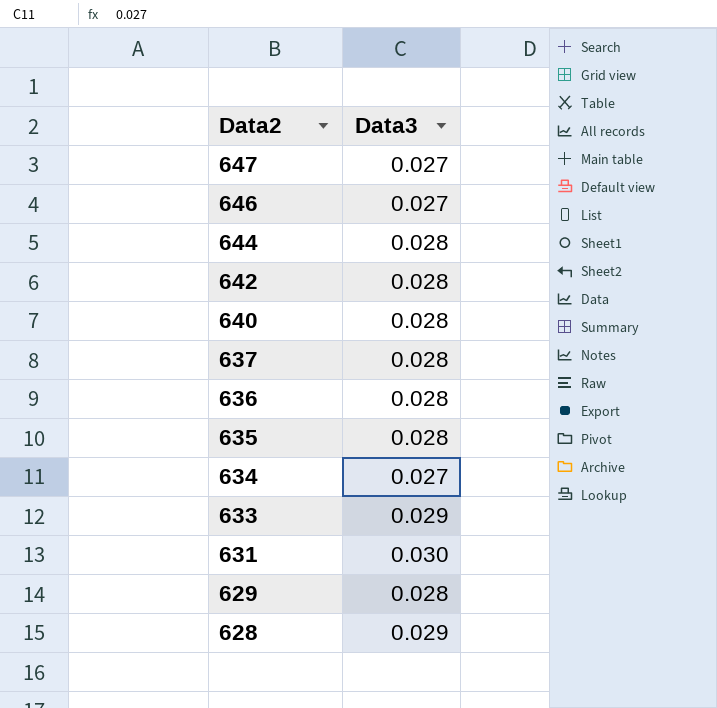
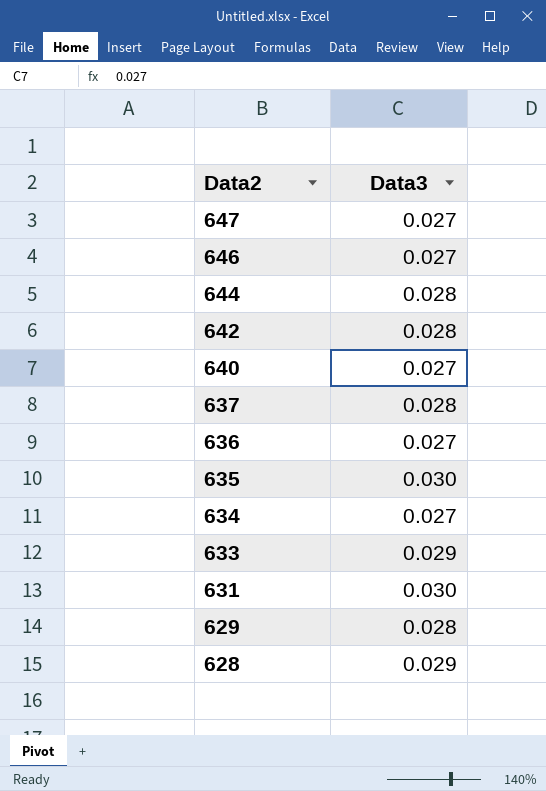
640 | Data3: 0.028 -> 0.027
636 | Data3: 0.028 -> 0.027
635 | Data3: 0.028 -> 0.030

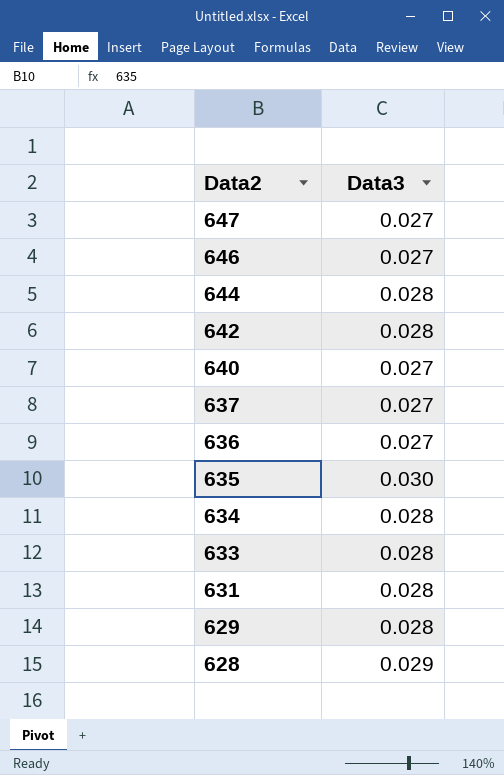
637 | Data3: 0.028 -> 0.027
634 | Data3: 0.027 -> 0.028
633 | Data3: 0.029 -> 0.028
631 | Data3: 0.030 -> 0.028

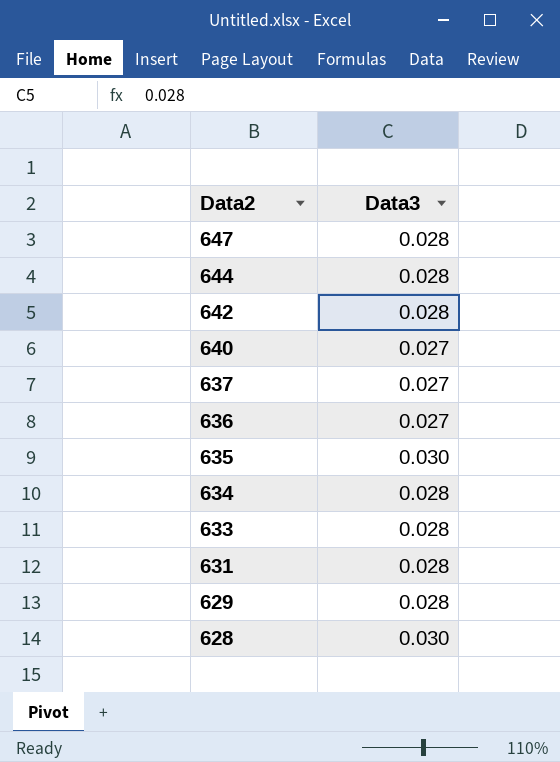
row 646: 0.027 -> none
647 | Data3: 0.027 -> 0.028
628 | Data3: 0.029 -> 0.030

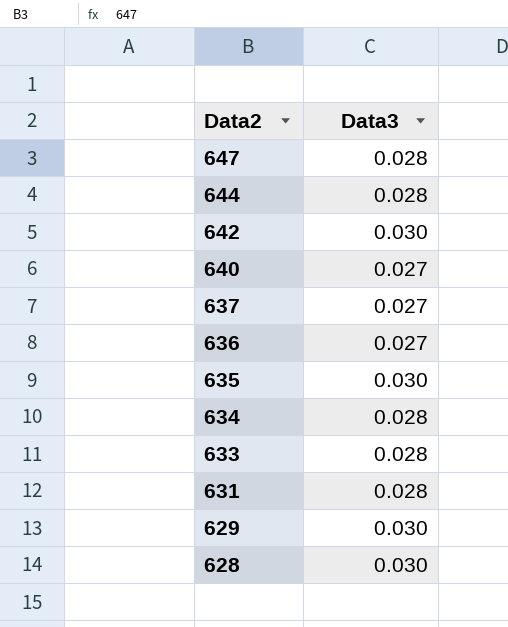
642 | Data3: 0.028 -> 0.030
629 | Data3: 0.028 -> 0.030

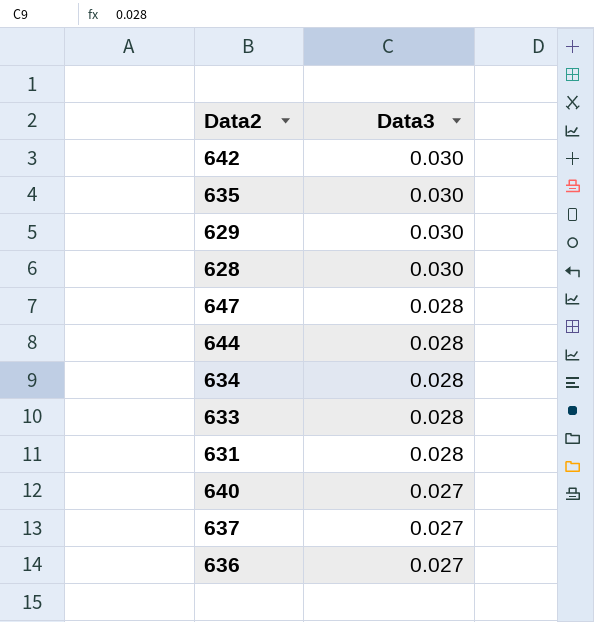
row order: Data2 descending -> Data3 descending

